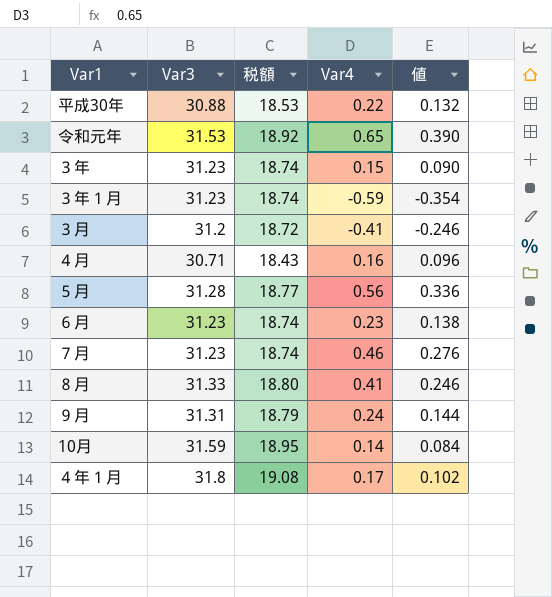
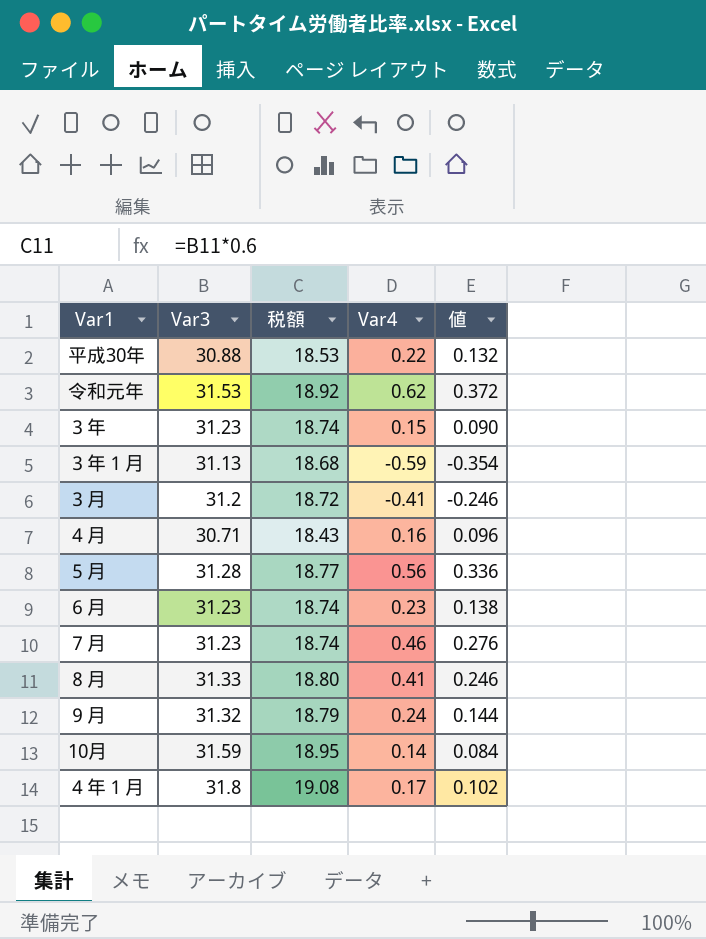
令和元年 | Var4: 0.65 -> 0.62
令和元年 | 値: 0.390 -> 0.372
３年１月 | Var3: 31.23 -> 31.13
３年１月 | 税額: 18.74 -> 18.68
９月 | Var3: 31.31 -> 31.32

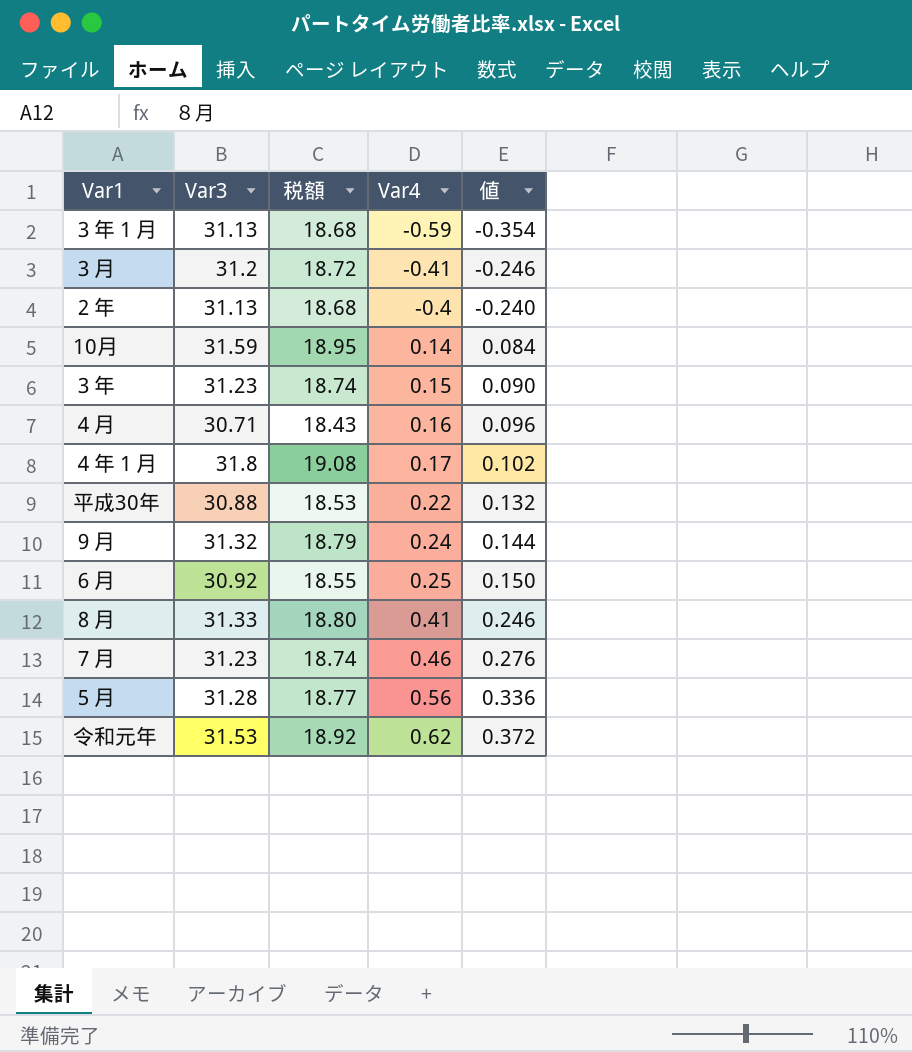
row order: none -> Var4 ascending
row ２年: none -> 31.13 | 18.68 | -0.4 | -0.240
６月 | Var3: 31.23 -> 30.92
６月 | 税額: 18.74 -> 18.55
６月 | Var4: 0.23 -> 0.25
６月 | 値: 0.138 -> 0.150

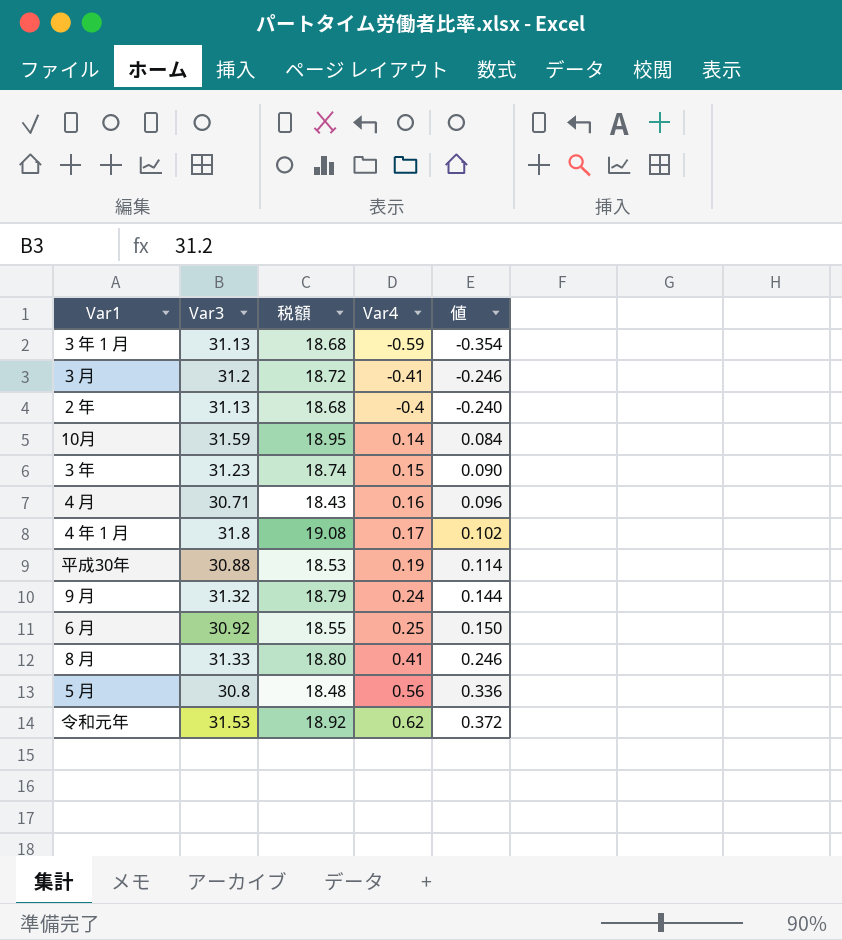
row ７月: 31.23 | 18.74 | 0.46 | 0.276 -> none
平成30年 | Var4: 0.22 -> 0.19
平成30年 | 値: 0.132 -> 0.114
５月 | Var3: 31.28 -> 30.8
５月 | 税額: 18.77 -> 18.48

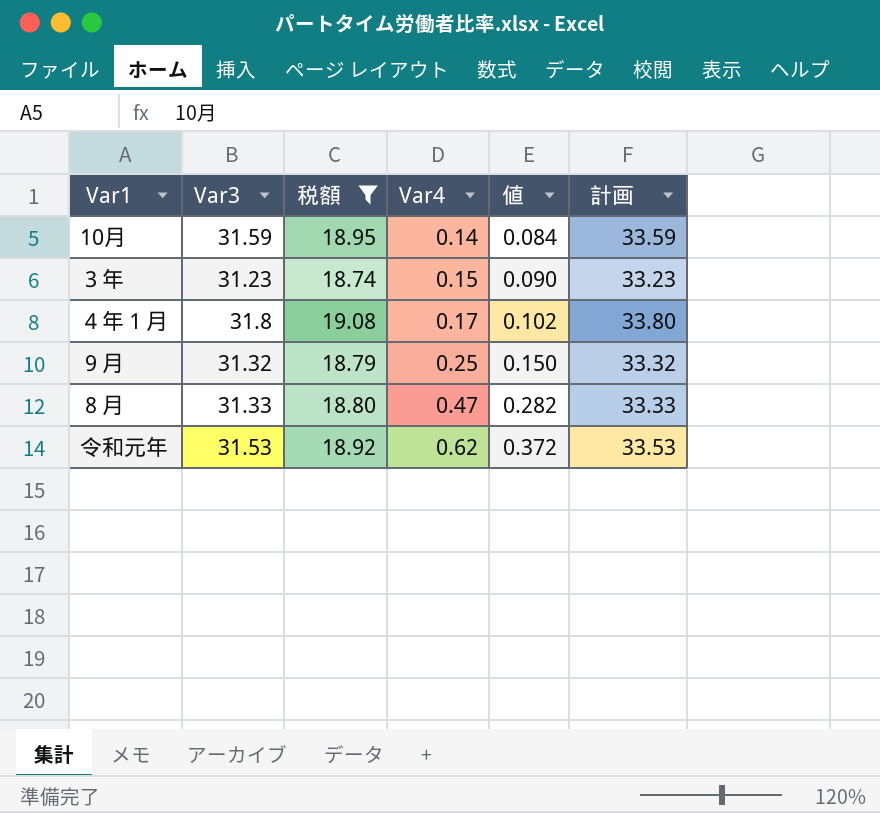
filter: none -> 税額 >= 18.74
column 計画 | formula: none -> [Var3] + 2
９月 | Var4: 0.24 -> 0.25
９月 | 値: 0.144 -> 0.150
８月 | Var4: 0.41 -> 0.47
８月 | 値: 0.246 -> 0.282

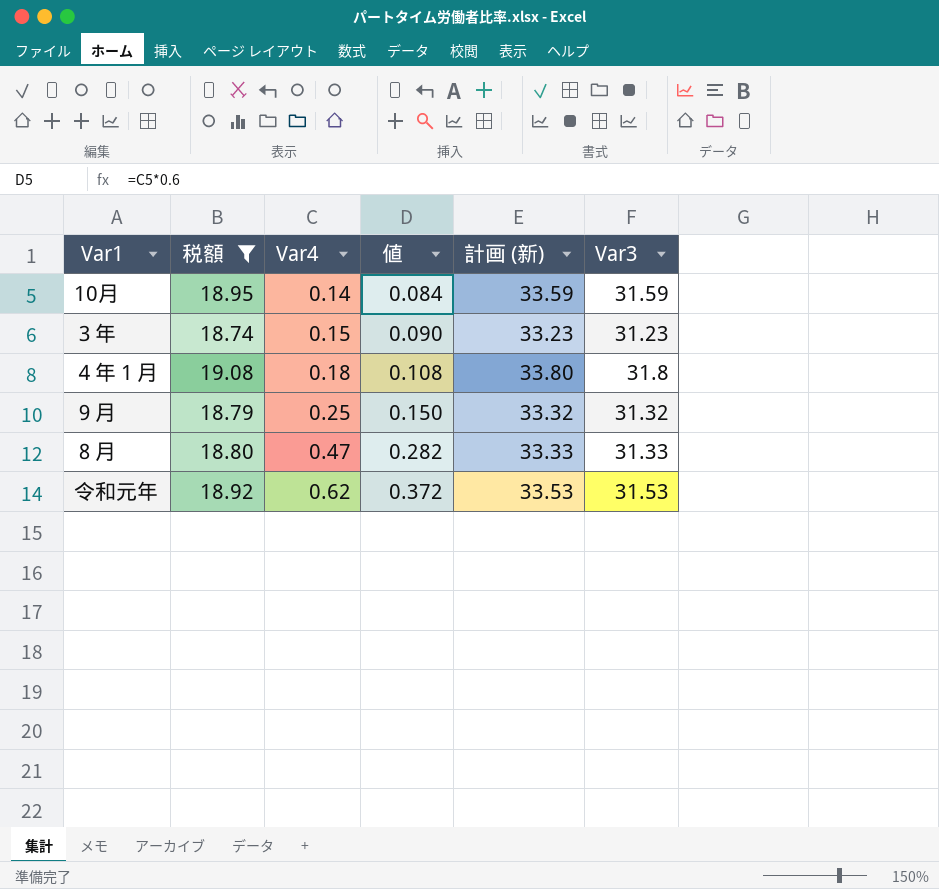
column name: 計画 -> 計画 (新)
column Var3 | position: 2 -> 6
４年１月 | Var4: 0.17 -> 0.18
４年１月 | 値: 0.102 -> 0.108

